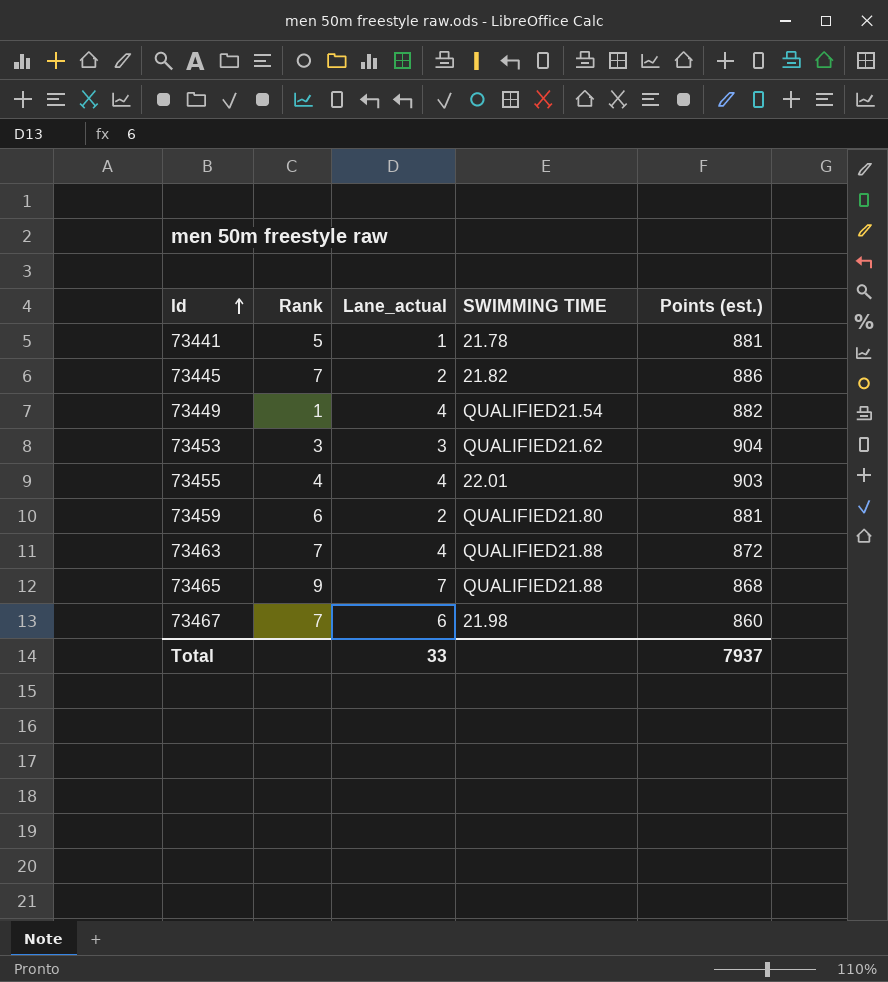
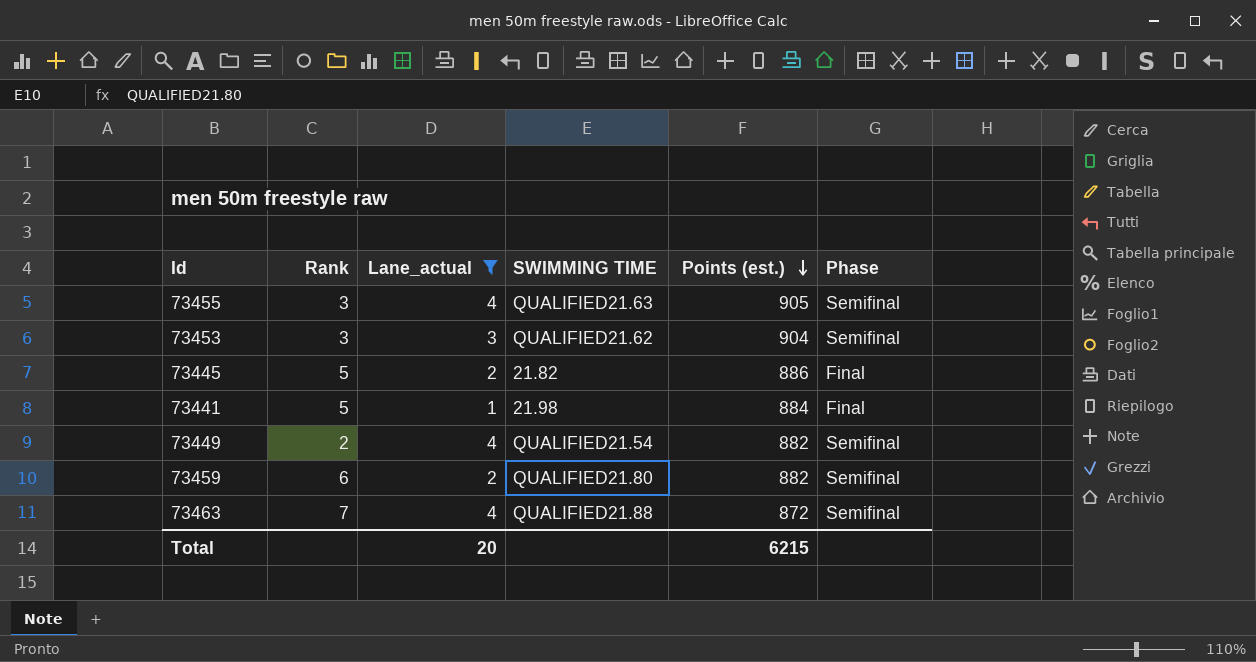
filter: none -> Lane_actual <= 4
row order: Id ascending -> Points (est.) descending
column Phase | position: none -> 6
73455 | Rank: 4 -> 3
73455 | SWIMMING TIME: 22.01 -> QUALIFIED21.63
73455 | Points (est.): 903 -> 905
73445 | Rank: 7 -> 5
73441 | SWIMMING TIME: 21.78 -> 21.98
73441 | Points (est.): 881 -> 884
73449 | Rank: 1 -> 2
73459 | Points (est.): 881 -> 882
Total | Lane_actual: 33 -> 20
Total | Points (est.): 7937 -> 6215

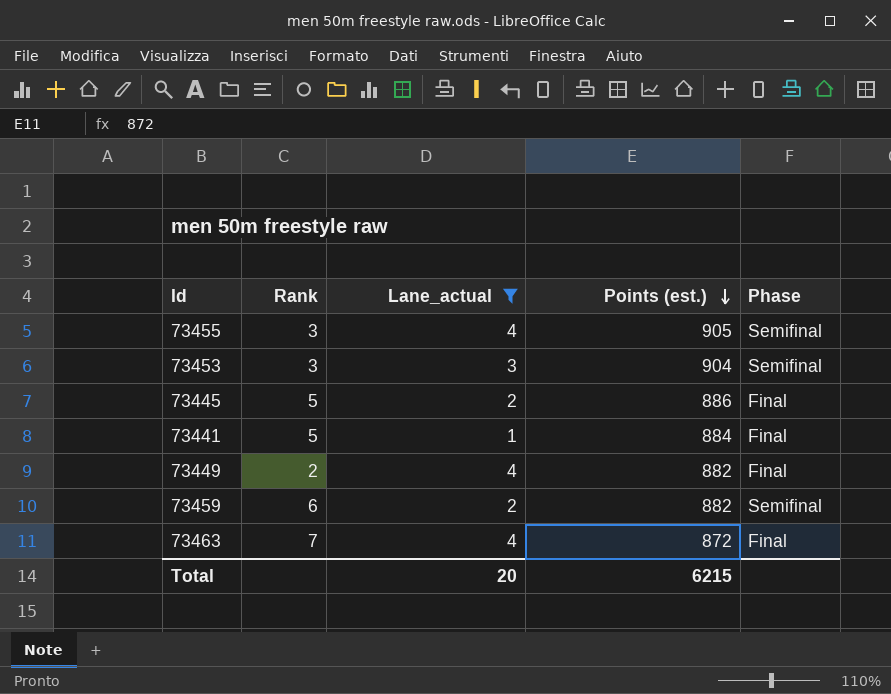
column SWIMMING TIME | position: 4 -> none
73449 | Phase: Semifinal -> Final
73463 | Phase: Semifinal -> Final

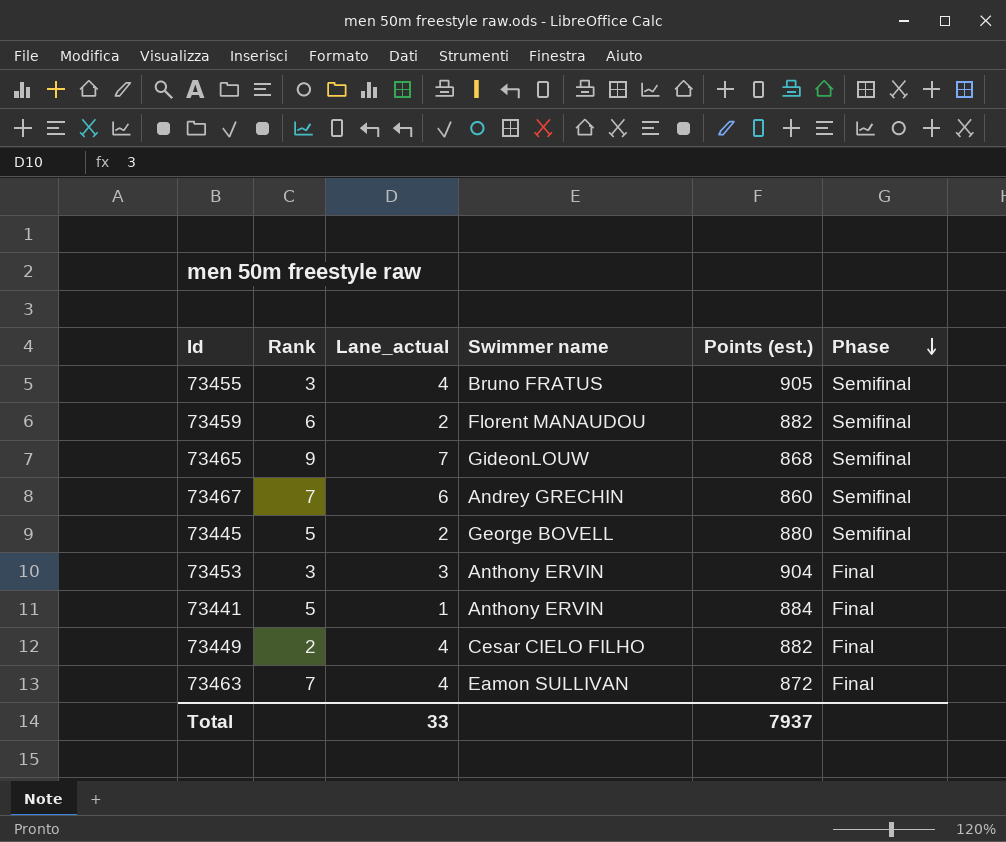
filter: Lane_actual <= 4 -> none
row order: Points (est.) descending -> Phase descending
column Swimmer name | position: none -> 4
73445 | Points (est.): 886 -> 880
73445 | Phase: Final -> Semifinal
73453 | Phase: Semifinal -> Final
Total | Lane_actual: 20 -> 33
Total | Points (est.): 6215 -> 7937

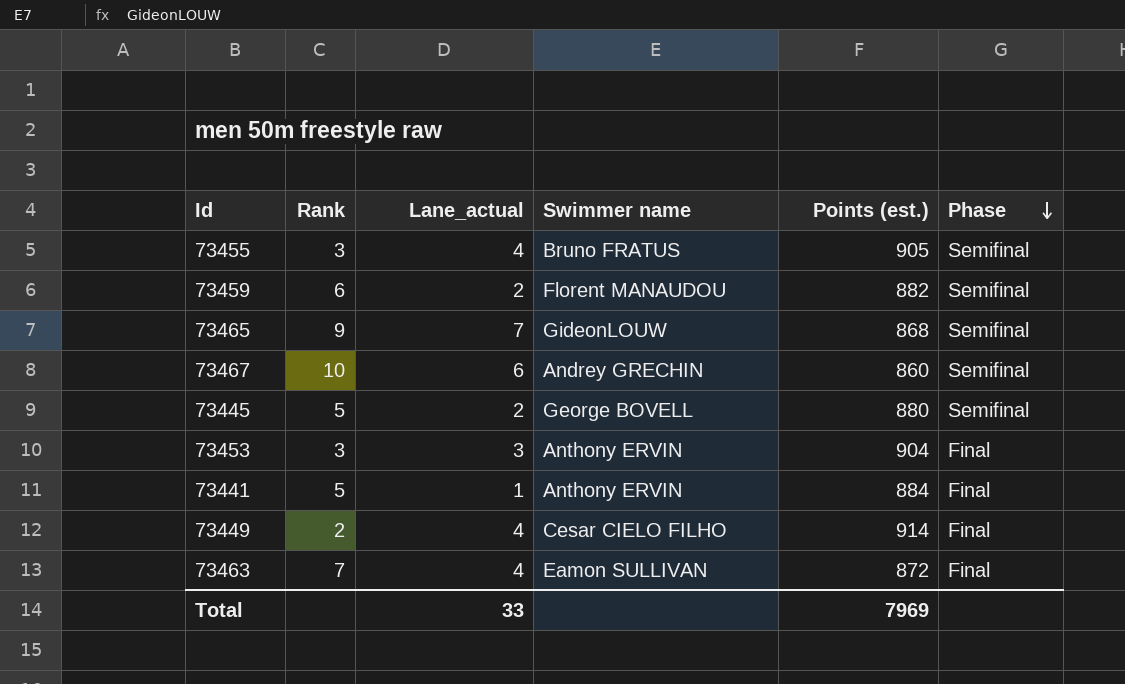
73467 | Rank: 7 -> 10
73449 | Points (est.): 882 -> 914
Total | Points (est.): 7937 -> 7969

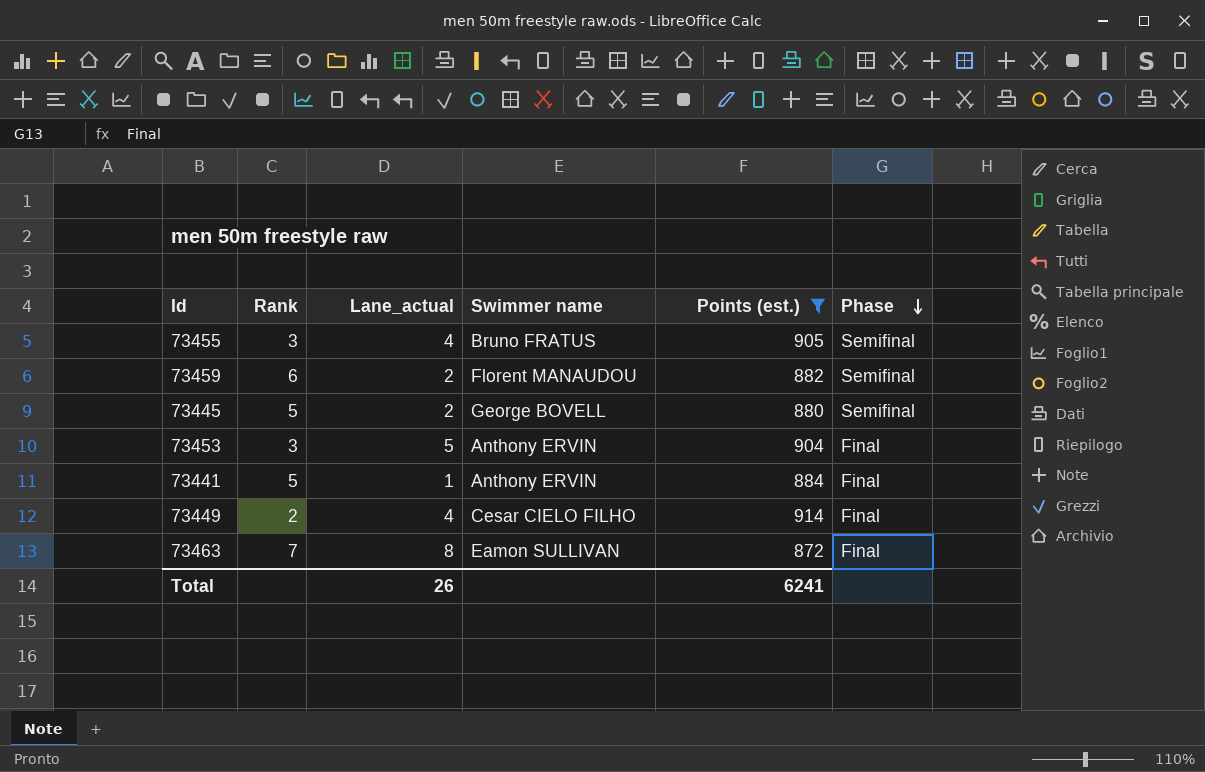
filter: none -> Points (est.) >= 872
73453 | Lane_actual: 3 -> 5
73463 | Lane_actual: 4 -> 8
Total | Lane_actual: 33 -> 26
Total | Points (est.): 7969 -> 6241

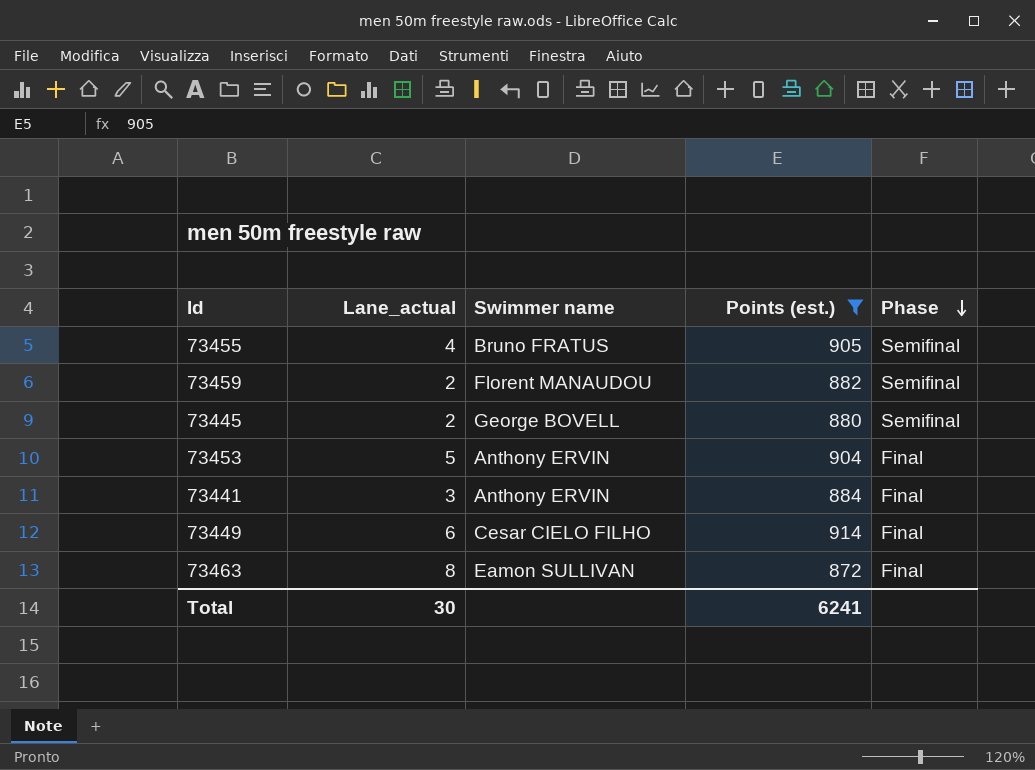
column Rank | position: 2 -> none
73441 | Lane_actual: 1 -> 3
73449 | Lane_actual: 4 -> 6
Total | Lane_actual: 26 -> 30

